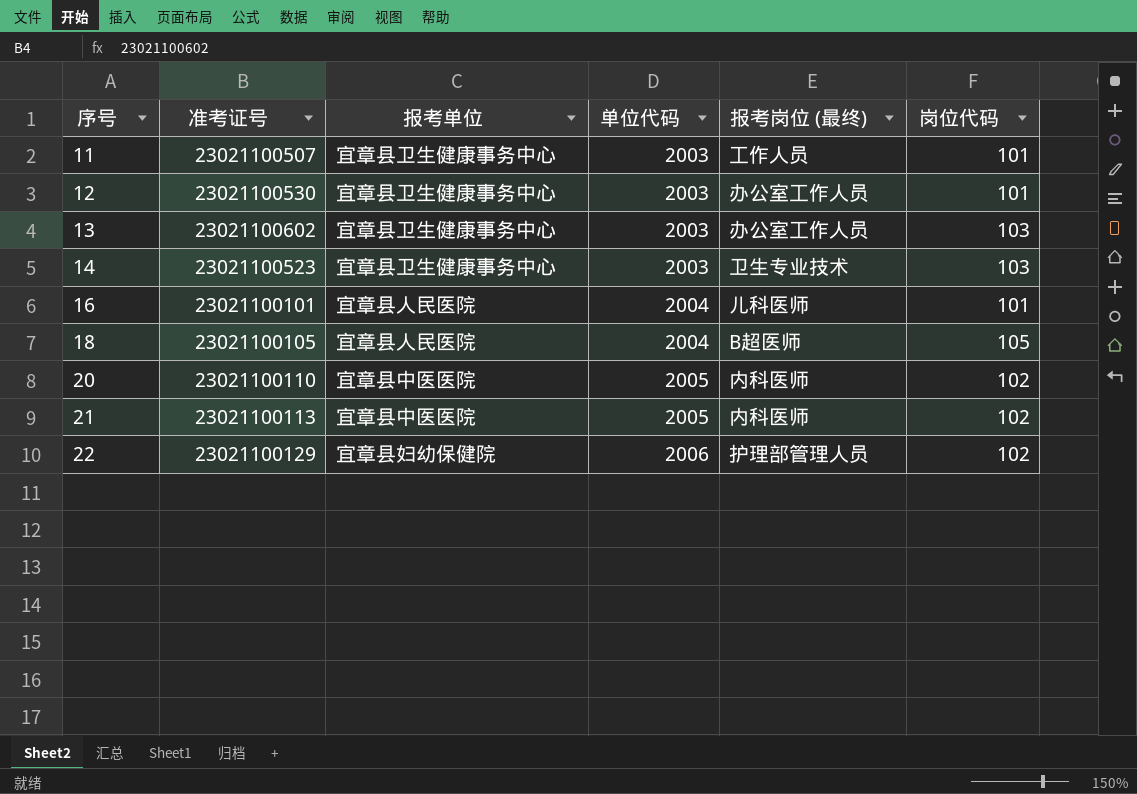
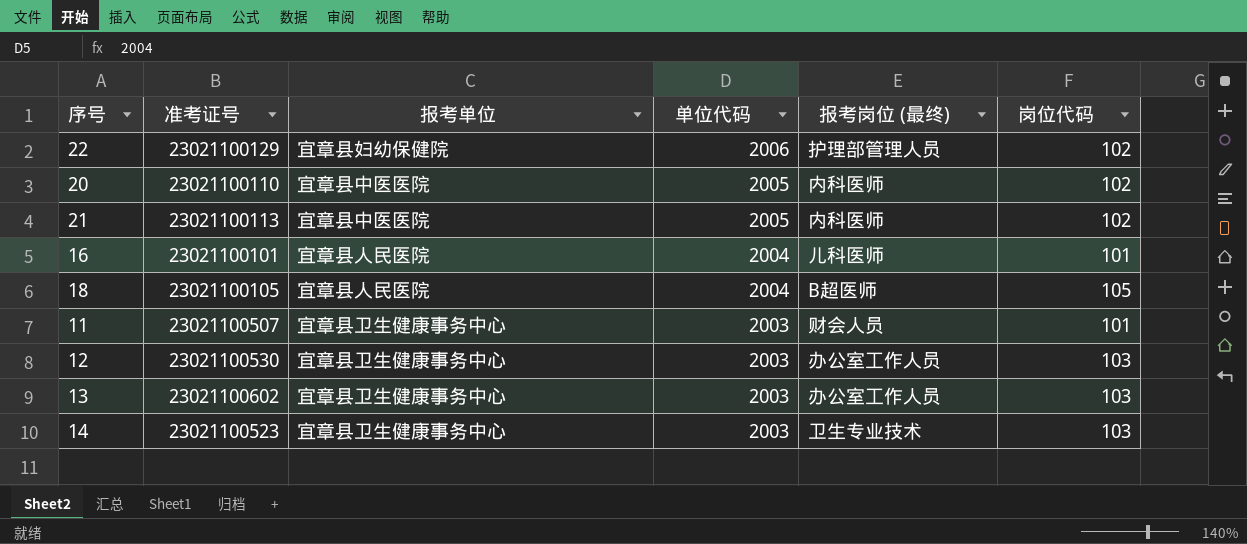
row order: 序号 ascending -> 单位代码 descending
11 | 报考岗位 (最终): 工作人员 -> 财会人员
12 | 岗位代码: 101 -> 103

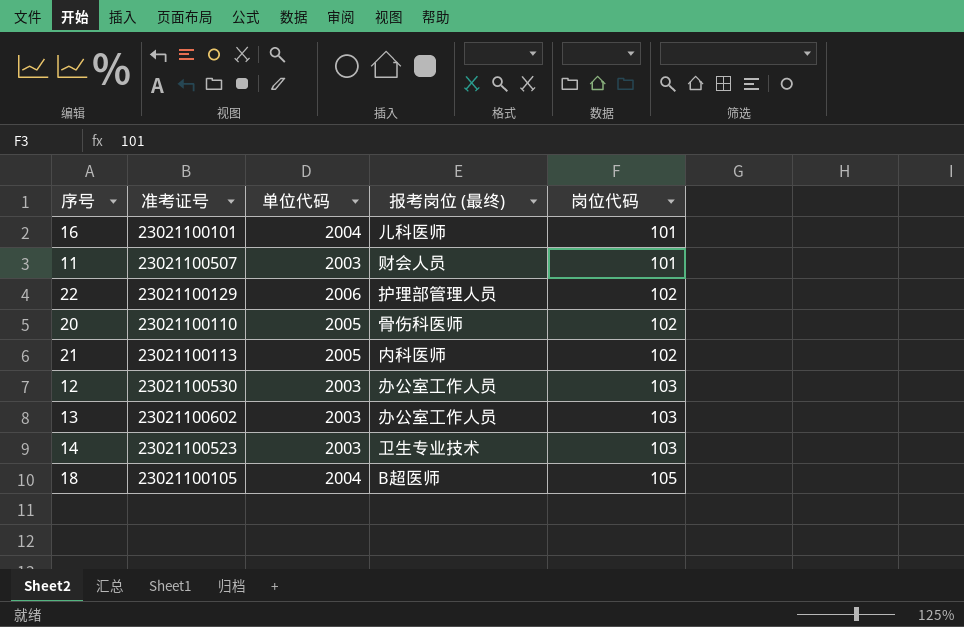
row order: 单位代码 descending -> 岗位代码 ascending
column 报考单位 | position: 3 -> none
20 | 报考岗位 (最终): 内科医师 -> 骨伤科医师

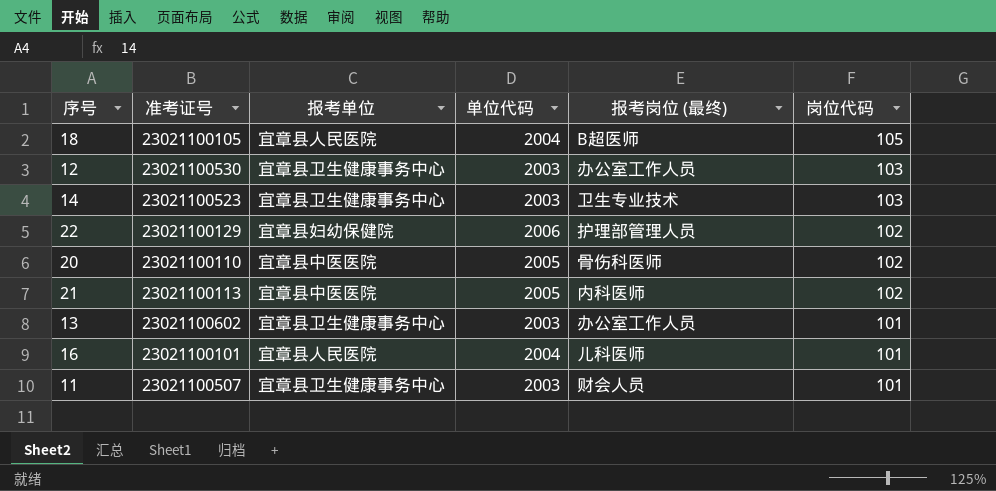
row order: 岗位代码 ascending -> 岗位代码 descending
column 报考单位 | position: none -> 3
13 | 岗位代码: 103 -> 101

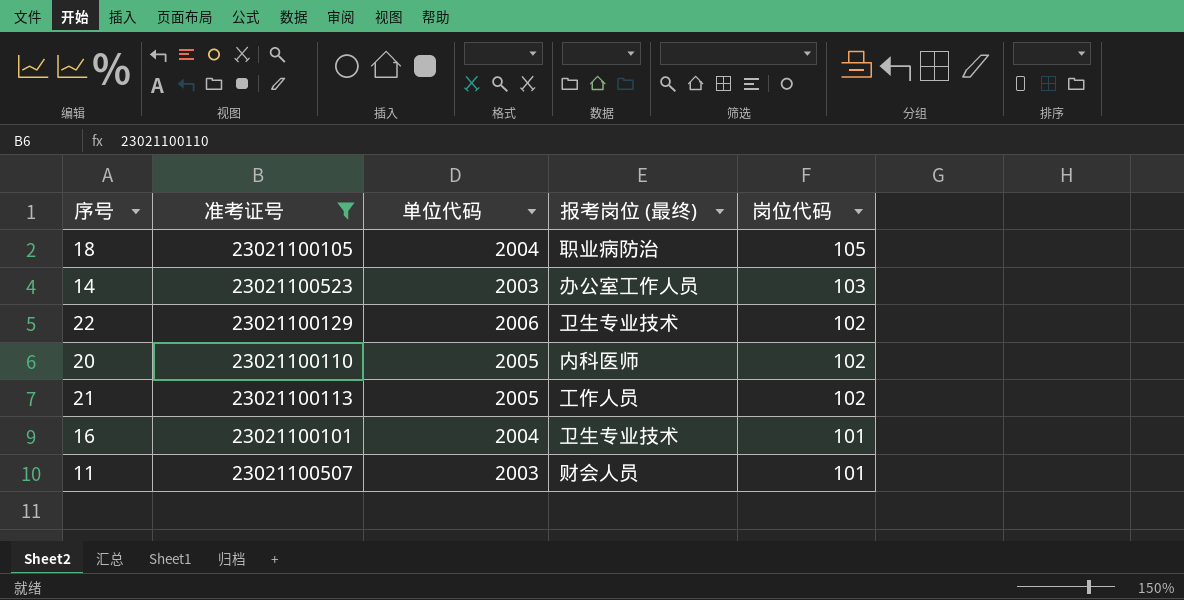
filter: none -> 准考证号 <= 23021100523
column 报考单位 | position: 3 -> none
18 | 报考岗位 (最终): B超医师 -> 职业病防治
14 | 报考岗位 (最终): 卫生专业技术 -> 办公室工作人员
22 | 报考岗位 (最终): 护理部管理人员 -> 卫生专业技术
20 | 报考岗位 (最终): 骨伤科医师 -> 内科医师
21 | 报考岗位 (最终): 内科医师 -> 工作人员
16 | 报考岗位 (最终): 儿科医师 -> 卫生专业技术

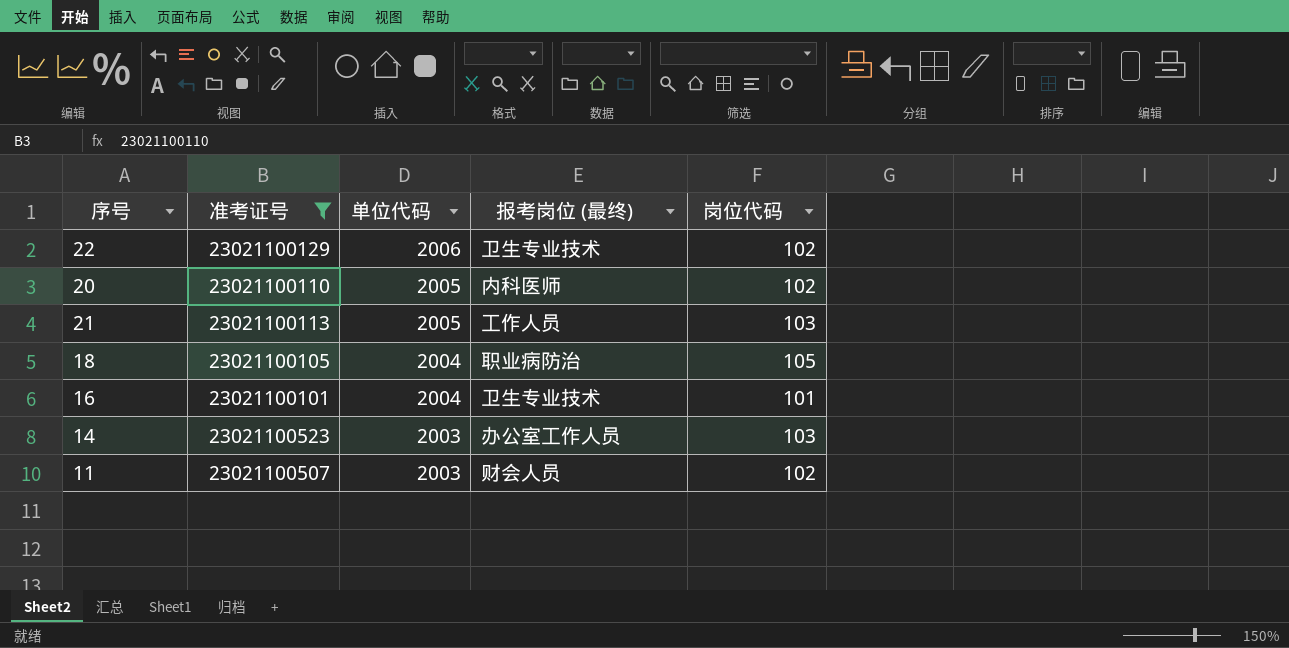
row order: 岗位代码 descending -> 单位代码 descending
21 | 岗位代码: 102 -> 103
11 | 岗位代码: 101 -> 102

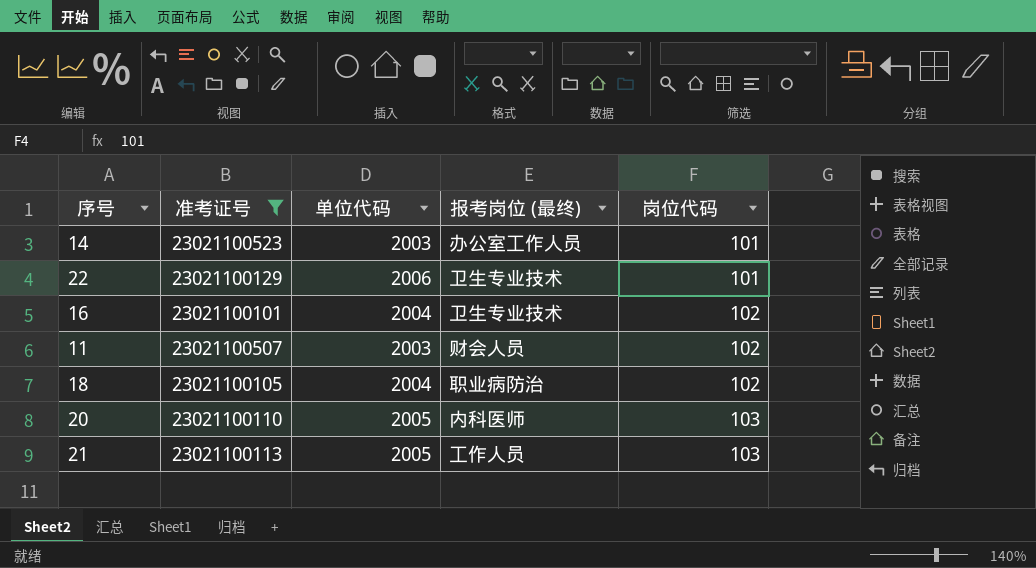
row order: 单位代码 descending -> 岗位代码 ascending
14 | 岗位代码: 103 -> 101
22 | 岗位代码: 102 -> 101
16 | 岗位代码: 101 -> 102
18 | 岗位代码: 105 -> 102
20 | 岗位代码: 102 -> 103

